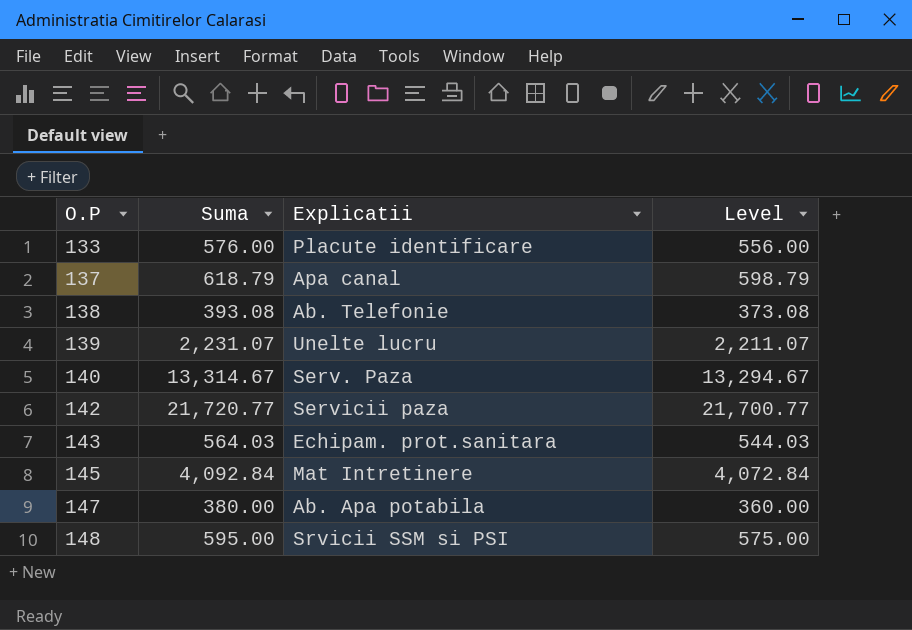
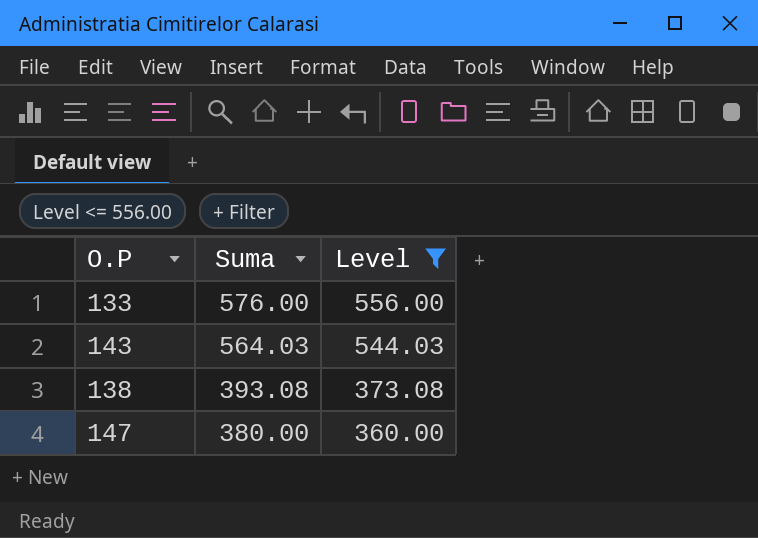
filter: none -> Level <= 556.00
row order: O.P ascending -> Suma descending
column Explicatii | position: 3 -> none

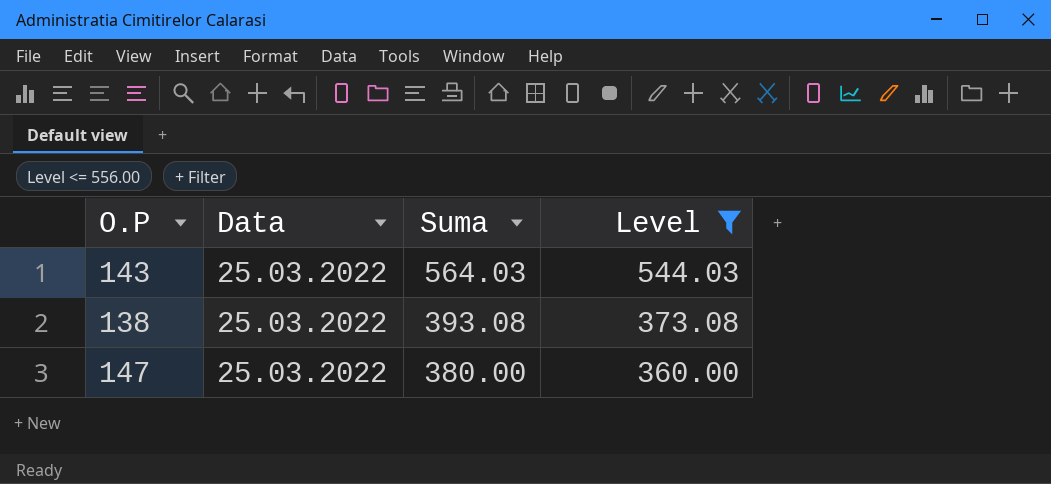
column Data | position: none -> 2
row 133: 576.00 | 556.00 -> none

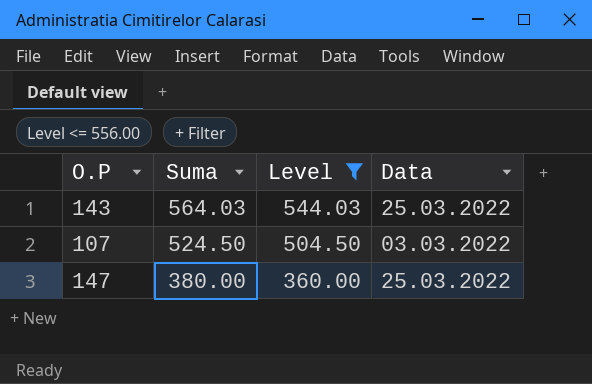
column Data | position: 2 -> 4
row 138: 25.03.2022 | 393.08 | 373.08 -> none
row 107: none -> 524.50 | 504.50 | 03.03.2022

